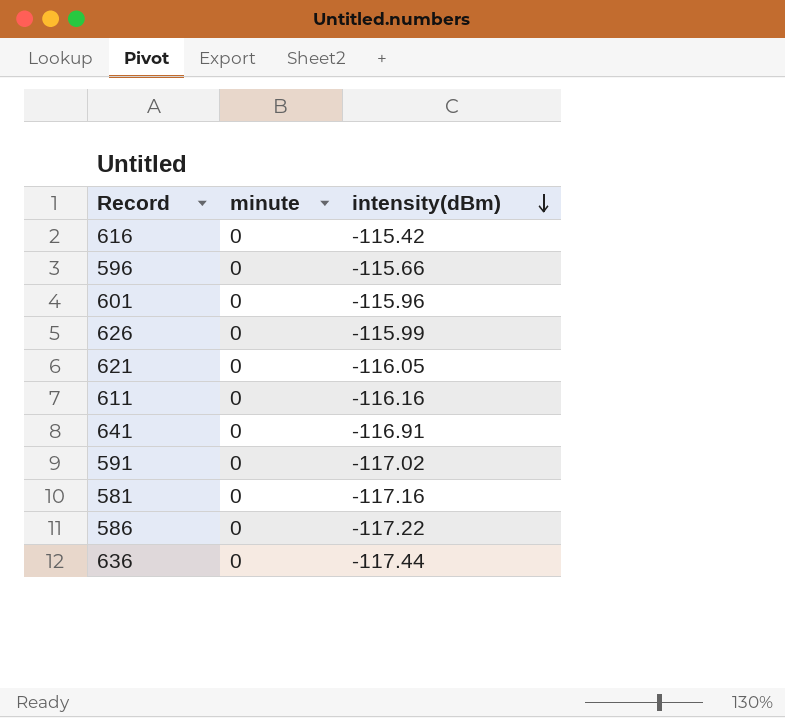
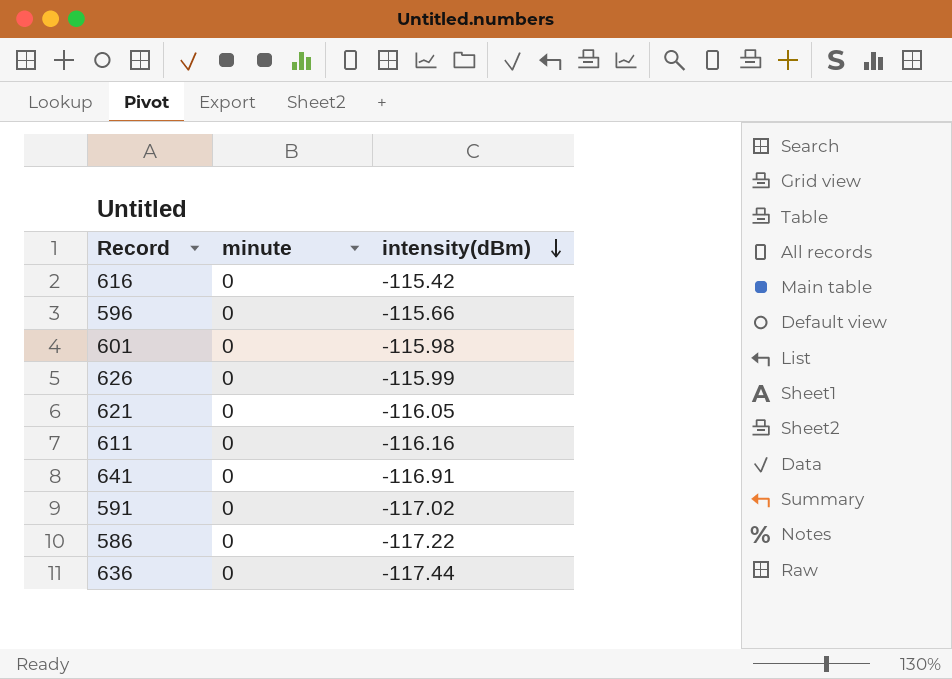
row 581: 0 | -117.16 -> none
601 | intensity(dBm): -115.96 -> -115.98

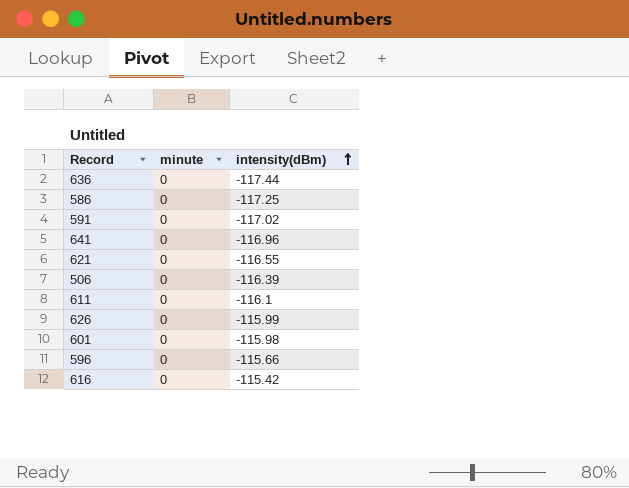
row order: intensity(dBm) descending -> intensity(dBm) ascending
586 | intensity(dBm): -117.22 -> -117.25
641 | intensity(dBm): -116.91 -> -116.96
621 | intensity(dBm): -116.05 -> -116.55
row 506: none -> 0 | -116.39
611 | intensity(dBm): -116.16 -> -116.1

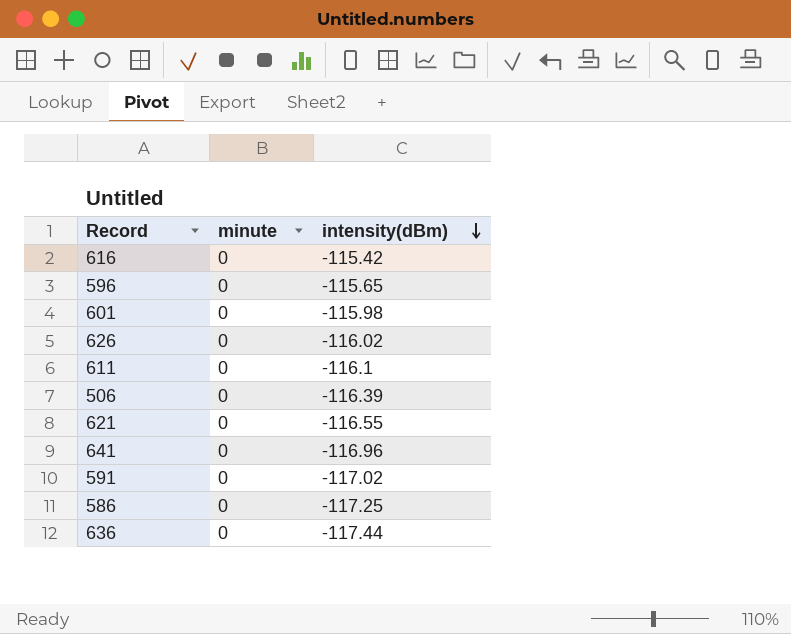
row order: intensity(dBm) ascending -> intensity(dBm) descending
596 | intensity(dBm): -115.66 -> -115.65
626 | intensity(dBm): -115.99 -> -116.02

